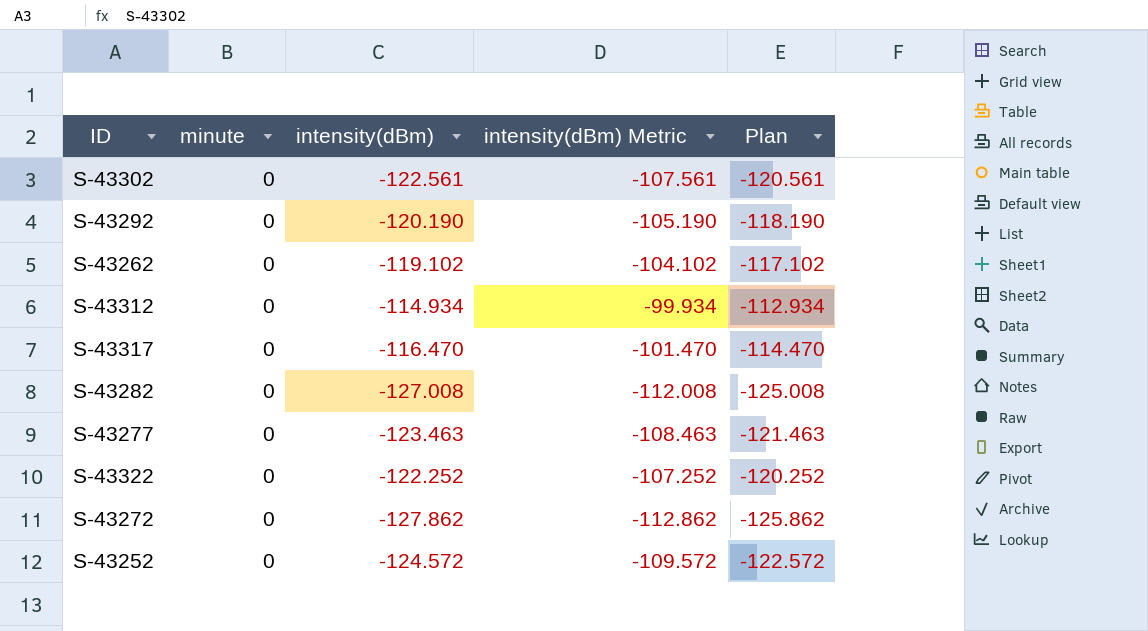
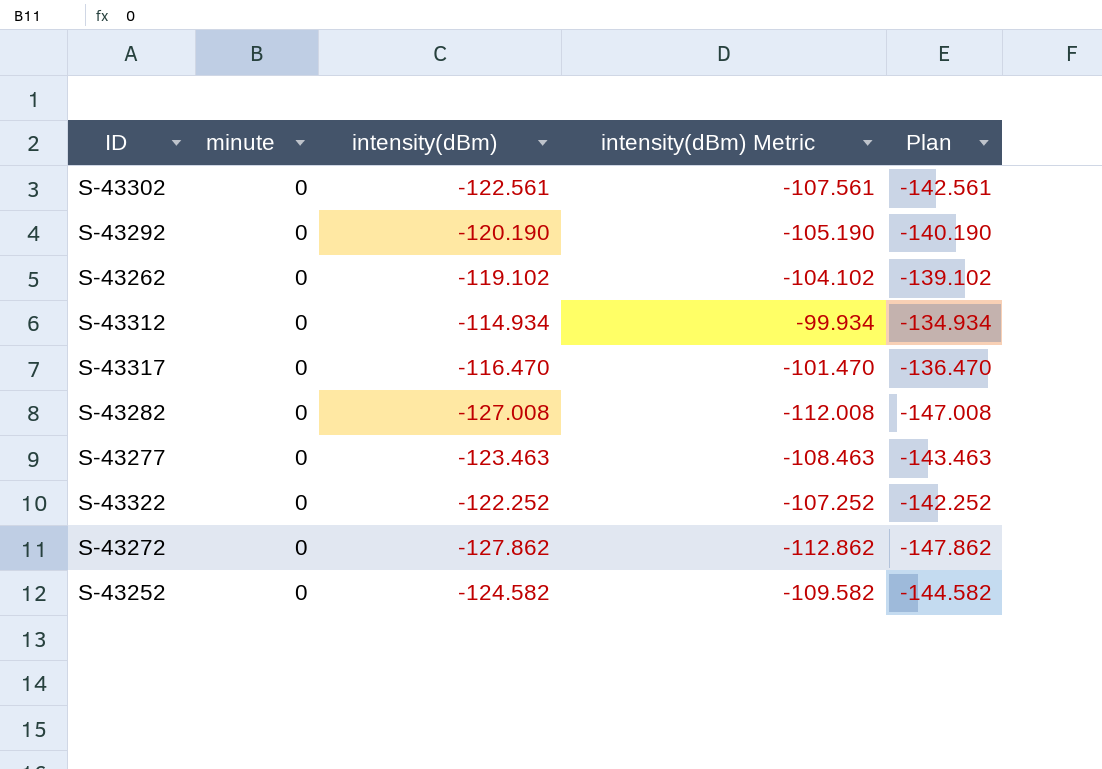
column Plan | formula: [intensity(dBm)] + 2 -> [intensity(dBm)] - 20
S-43252 | intensity(dBm): -124.572 -> -124.582
S-43252 | intensity(dBm) Metric: -109.572 -> -109.582

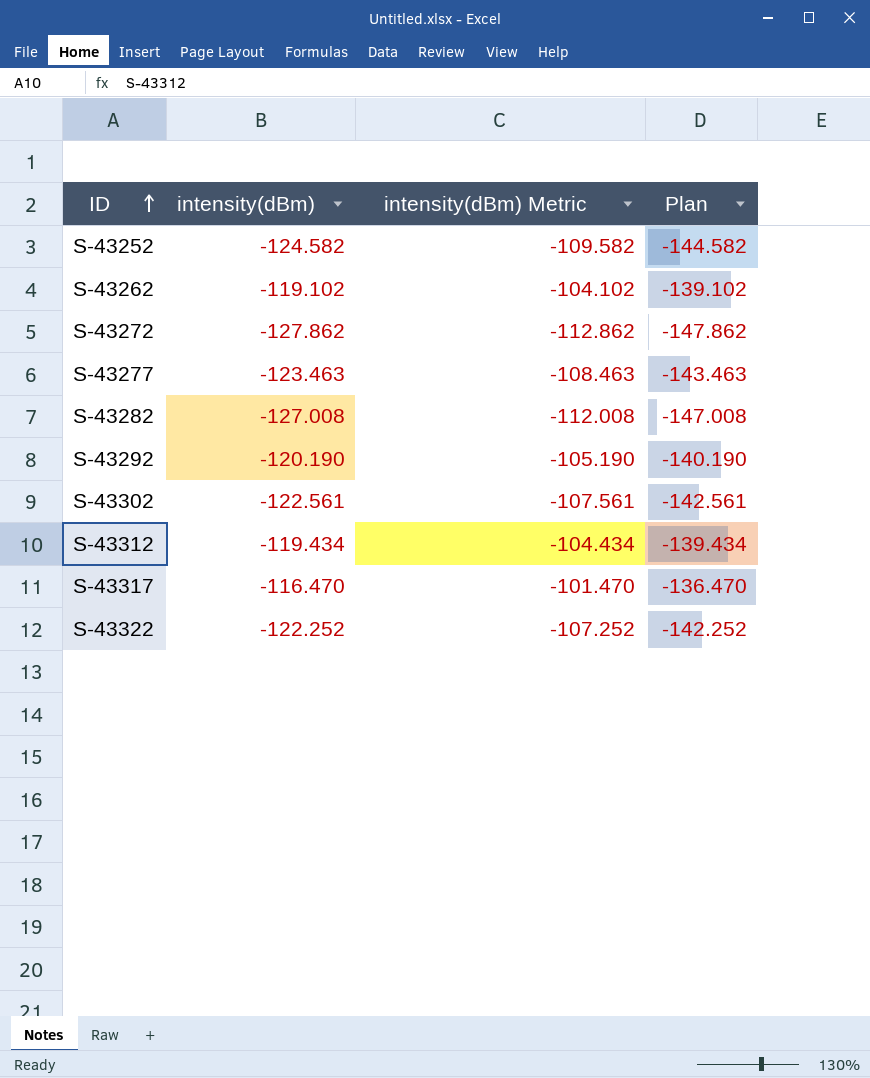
row order: none -> ID ascending
column minute | position: 2 -> none
S-43312 | intensity(dBm): -114.934 -> -119.434
S-43312 | intensity(dBm) Metric: -99.934 -> -104.434
S-43312 | Plan: -134.934 -> -139.434

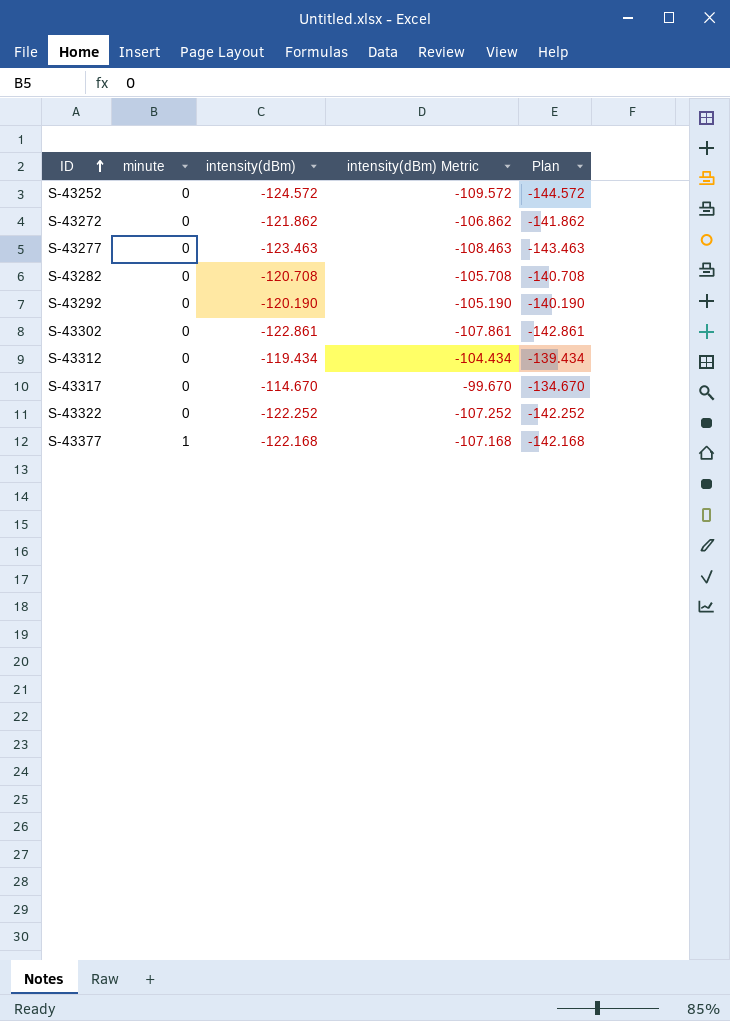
column minute | position: none -> 2
row S-43262: -119.102 | -104.102 | -139.102 -> none
S-43252 | intensity(dBm): -124.582 -> -124.572
S-43252 | intensity(dBm) Metric: -109.582 -> -109.572
S-43252 | Plan: -144.582 -> -144.572
S-43272 | intensity(dBm): -127.862 -> -121.862
S-43272 | intensity(dBm) Metric: -112.862 -> -106.862
S-43272 | Plan: -147.862 -> -141.862
S-43282 | intensity(dBm): -127.008 -> -120.708
S-43282 | intensity(dBm) Metric: -112.008 -> -105.708
S-43282 | Plan: -147.008 -> -140.708
S-43302 | intensity(dBm): -122.561 -> -122.861
S-43302 | intensity(dBm) Metric: -107.561 -> -107.861
S-43302 | Plan: -142.561 -> -142.861
S-43317 | intensity(dBm): -116.470 -> -114.670
S-43317 | intensity(dBm) Metric: -101.470 -> -99.670
S-43317 | Plan: -136.470 -> -134.670
row S-43377: none -> 1 | -122.168 | -107.168 | -142.168

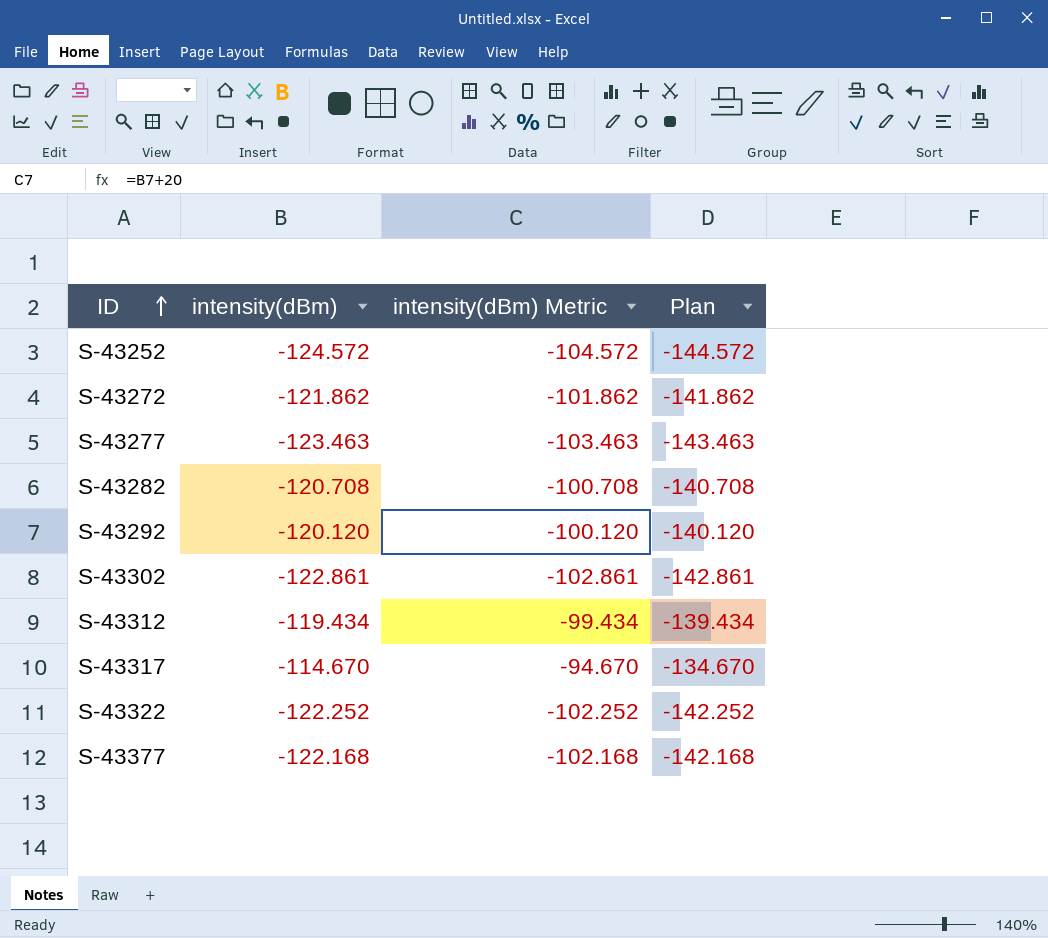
column minute | position: 2 -> none
column intensity(dBm) Metric | formula: [intensity(dBm)] + 15 -> [intensity(dBm)] + 20
S-43292 | intensity(dBm): -120.190 -> -120.120
S-43292 | Plan: -140.190 -> -140.120

